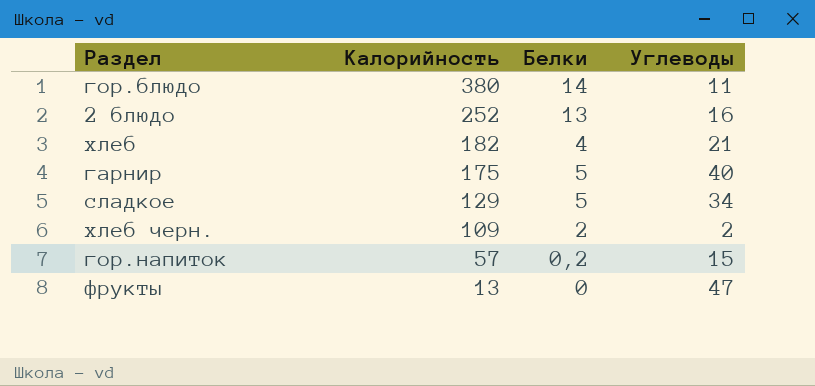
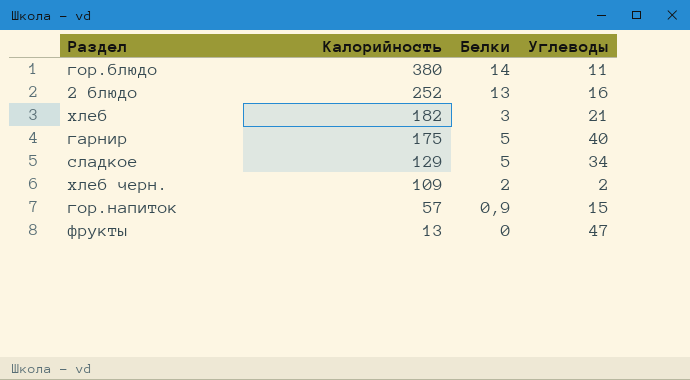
хлеб | Белки: 4 -> 3
гор.напиток | Белки: 0,2 -> 0,9

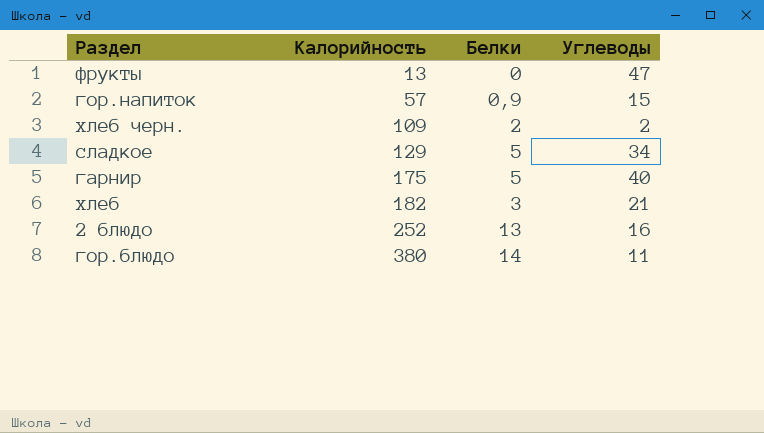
row order: Калорийность descending -> Калорийность ascending

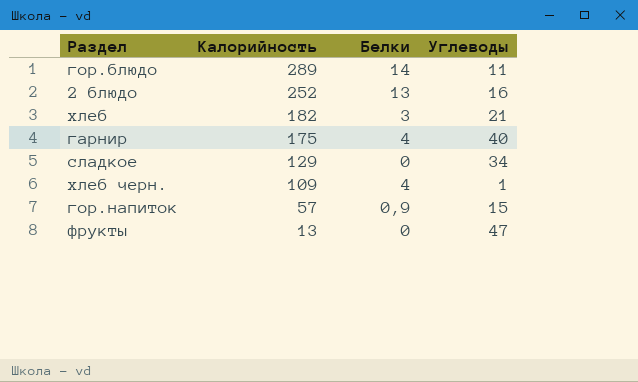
row order: Калорийность ascending -> Калорийность descending
гор.блюдо | Калорийность: 380 -> 289
гарнир | Белки: 5 -> 4
сладкое | Белки: 5 -> 0
хлеб черн. | Белки: 2 -> 4
хлеб черн. | Углеводы: 2 -> 1

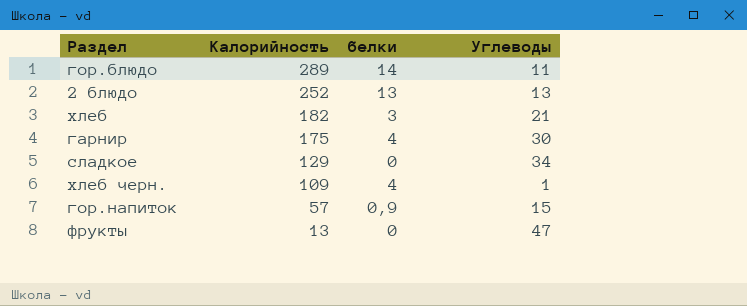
column name: Белки -> белки
2 блюдо | Углеводы: 16 -> 13
гарнир | Углеводы: 40 -> 30

